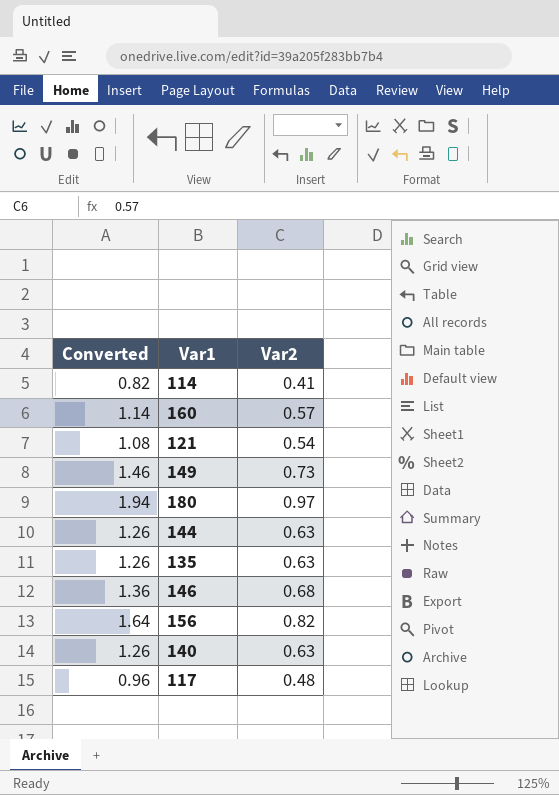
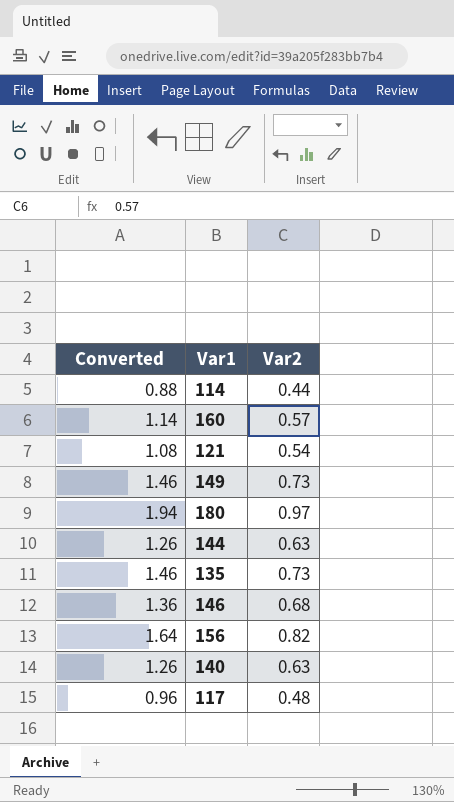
114 | Converted: 0.82 -> 0.88
114 | Var2: 0.41 -> 0.44
135 | Converted: 1.26 -> 1.46
135 | Var2: 0.63 -> 0.73

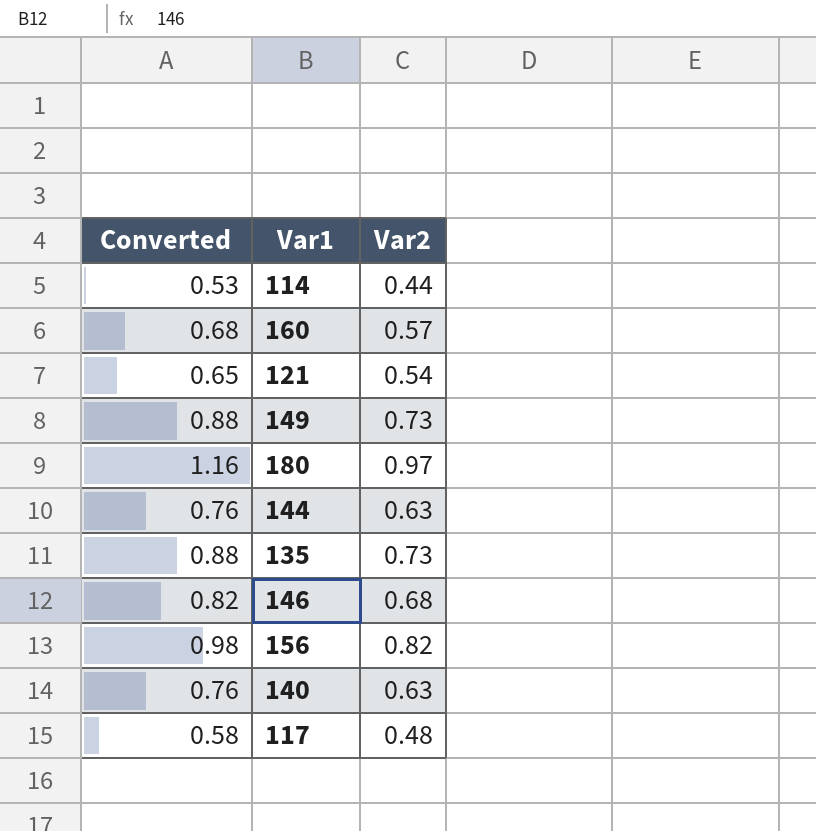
column Converted | formula: [Var2] * 2 -> [Var2] * 1.2

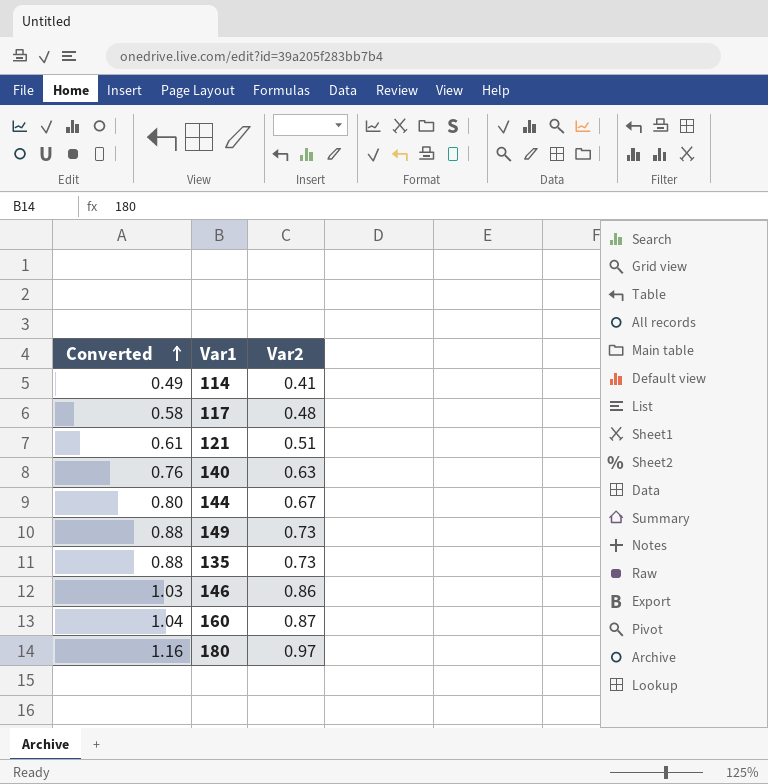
row order: none -> Converted ascending
row 156: 0.98 | 0.82 -> none
114 | Converted: 0.53 -> 0.49
114 | Var2: 0.44 -> 0.41
121 | Converted: 0.65 -> 0.61
121 | Var2: 0.54 -> 0.51
144 | Converted: 0.76 -> 0.80
144 | Var2: 0.63 -> 0.67
146 | Converted: 0.82 -> 1.03
146 | Var2: 0.68 -> 0.86
160 | Converted: 0.68 -> 1.04
160 | Var2: 0.57 -> 0.87

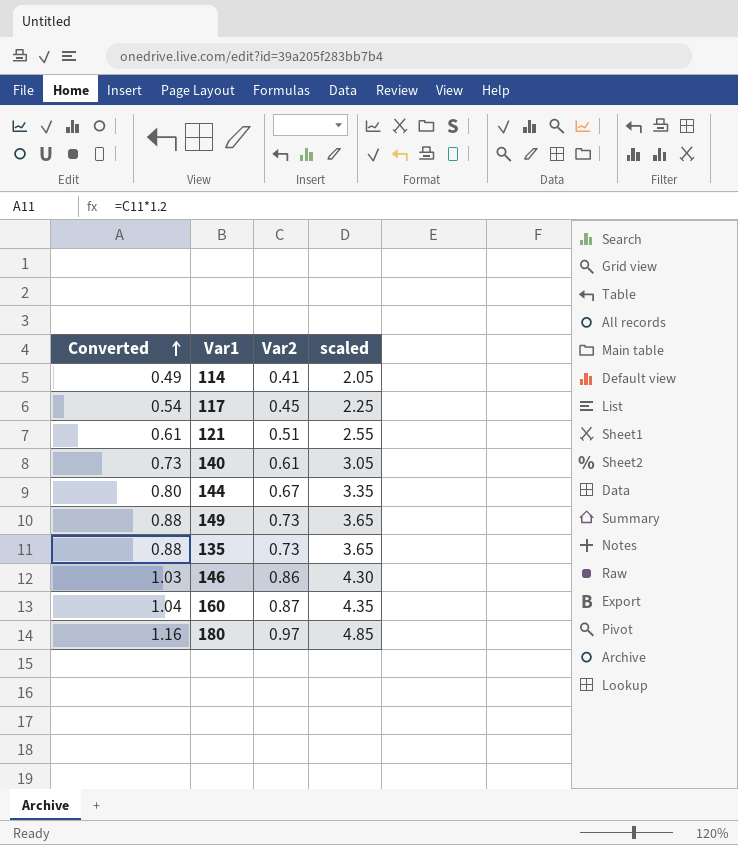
column scaled | formula: none -> [Var2] * 5
117 | Converted: 0.58 -> 0.54
117 | Var2: 0.48 -> 0.45
140 | Converted: 0.76 -> 0.73
140 | Var2: 0.63 -> 0.61

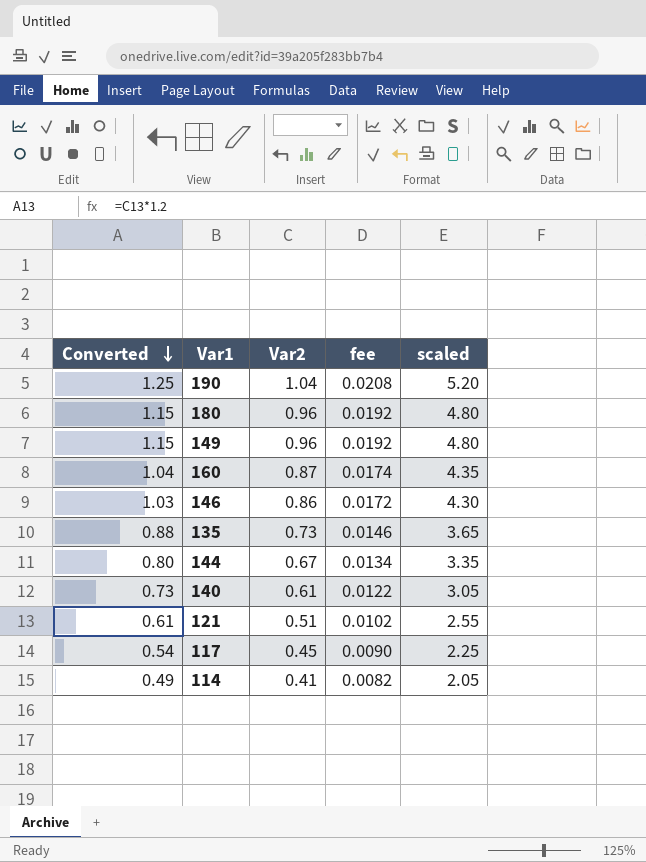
row order: Converted ascending -> Converted descending
column fee | formula: none -> [Var2] * 0.02
row 190: none -> 1.25 | 1.04 | 0.0208 | 5.20
180 | Converted: 1.16 -> 1.15
180 | Var2: 0.97 -> 0.96
180 | scaled: 4.85 -> 4.80
149 | Converted: 0.88 -> 1.15
149 | Var2: 0.73 -> 0.96
149 | scaled: 3.65 -> 4.80

